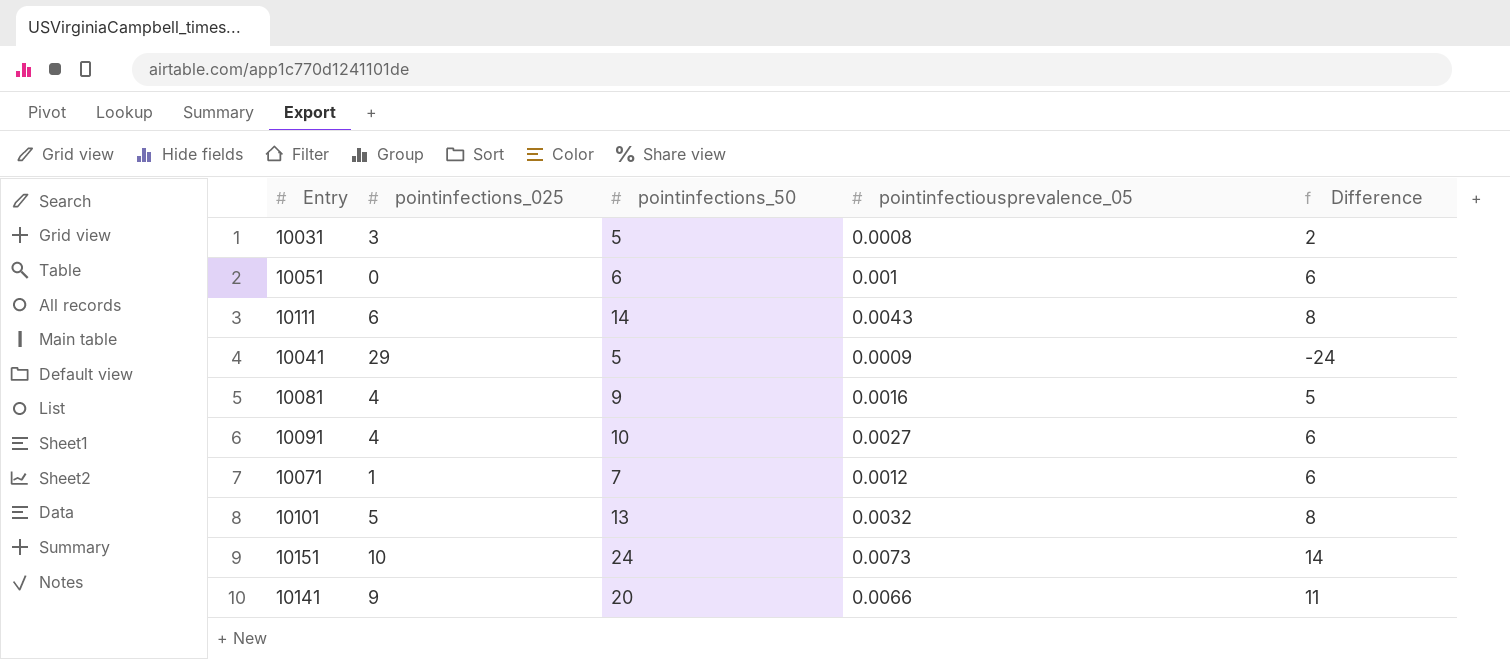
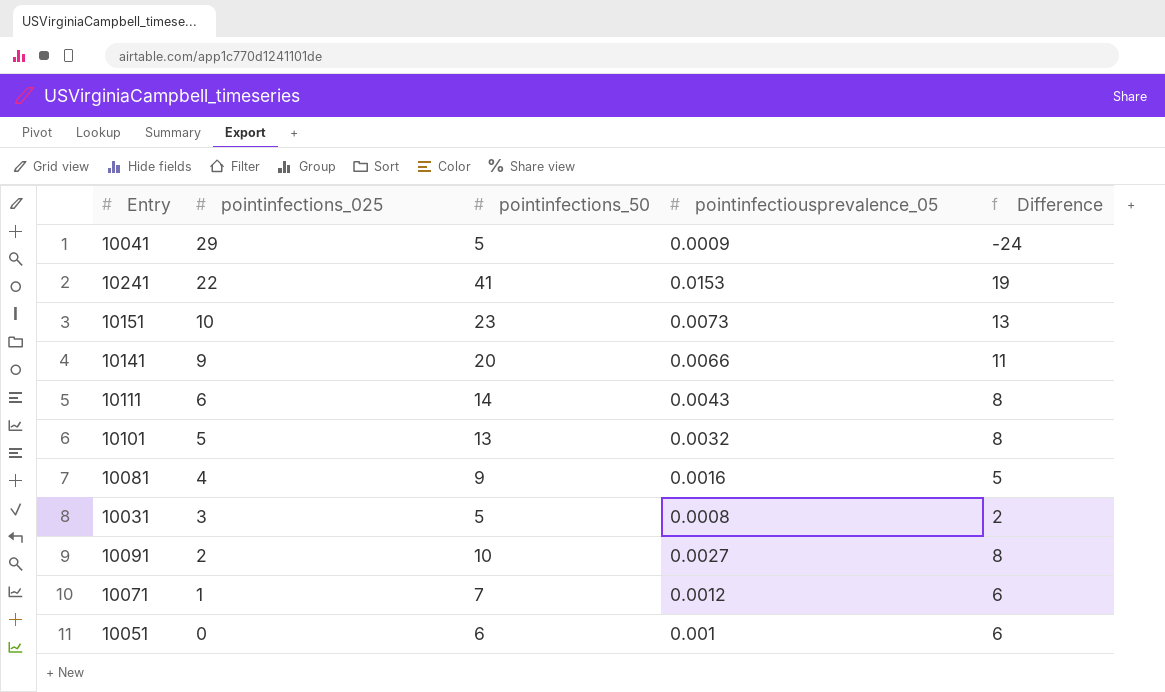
row order: none -> pointinfections_025 descending
row 10241: none -> 22 | 41 | 0.0153 | 19
10151 | pointinfections_50: 24 -> 23
10151 | Difference: 14 -> 13
10091 | pointinfections_025: 4 -> 2
10091 | Difference: 6 -> 8

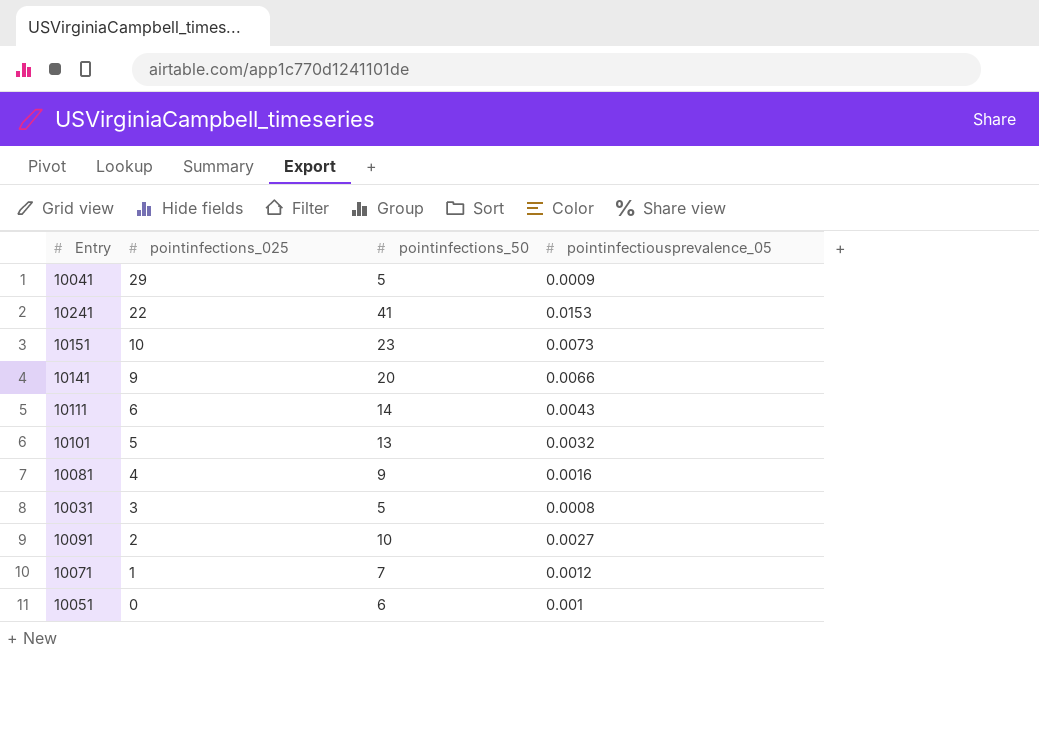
column Difference | formula: [pointinfections_50] - [pointinfections_025] -> none

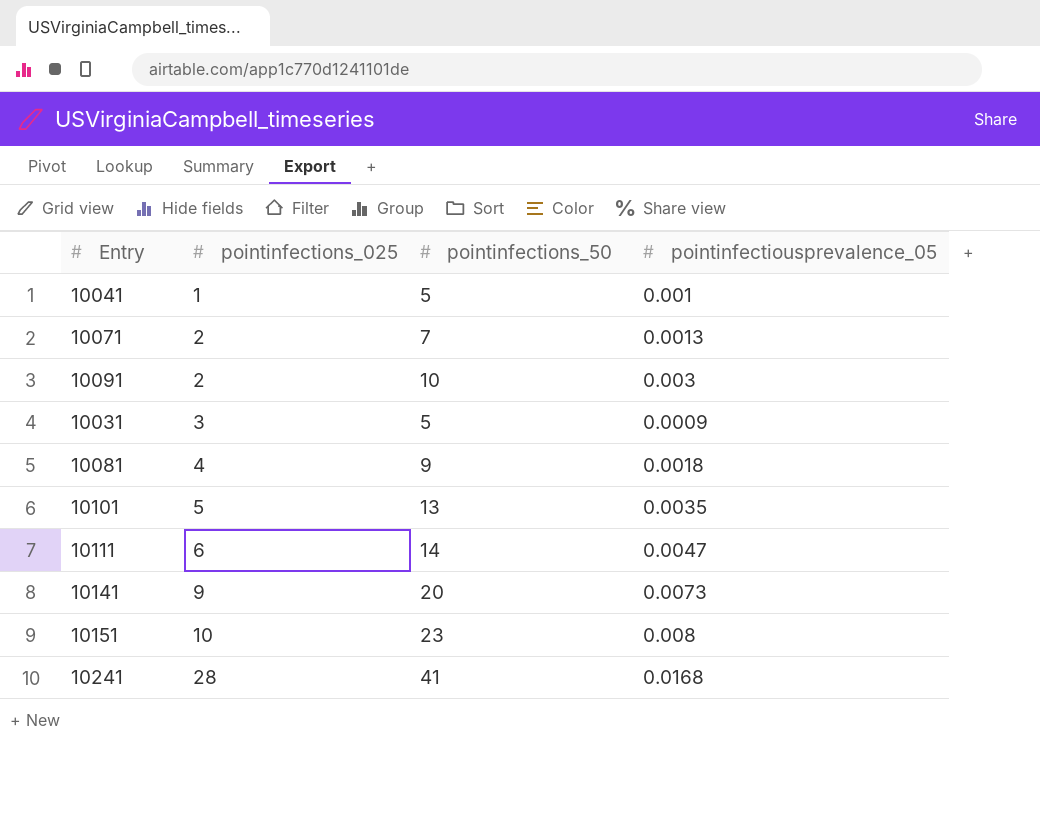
row order: pointinfections_025 descending -> pointinfections_025 ascending
row 10051: 0 | 6 | 0.001 -> none
10041 | pointinfections_025: 29 -> 1
10041 | pointinfectiousprevalence_05: 0.0009 -> 0.001
10071 | pointinfections_025: 1 -> 2
10071 | pointinfectiousprevalence_05: 0.0012 -> 0.0013
10091 | pointinfectiousprevalence_05: 0.0027 -> 0.003
10031 | pointinfectiousprevalence_05: 0.0008 -> 0.0009
10081 | pointinfectiousprevalence_05: 0.0016 -> 0.0018
10101 | pointinfectiousprevalence_05: 0.0032 -> 0.0035
10111 | pointinfectiousprevalence_05: 0.0043 -> 0.0047
10141 | pointinfectiousprevalence_05: 0.0066 -> 0.0073
10151 | pointinfectiousprevalence_05: 0.0073 -> 0.008
10241 | pointinfections_025: 22 -> 28
10241 | pointinfectiousprevalence_05: 0.0153 -> 0.0168

